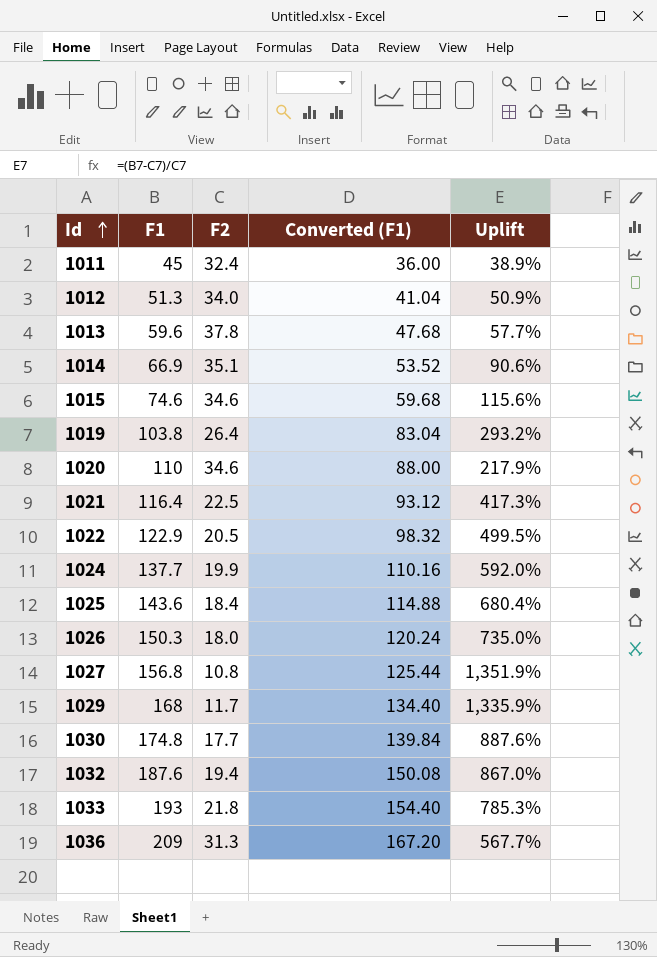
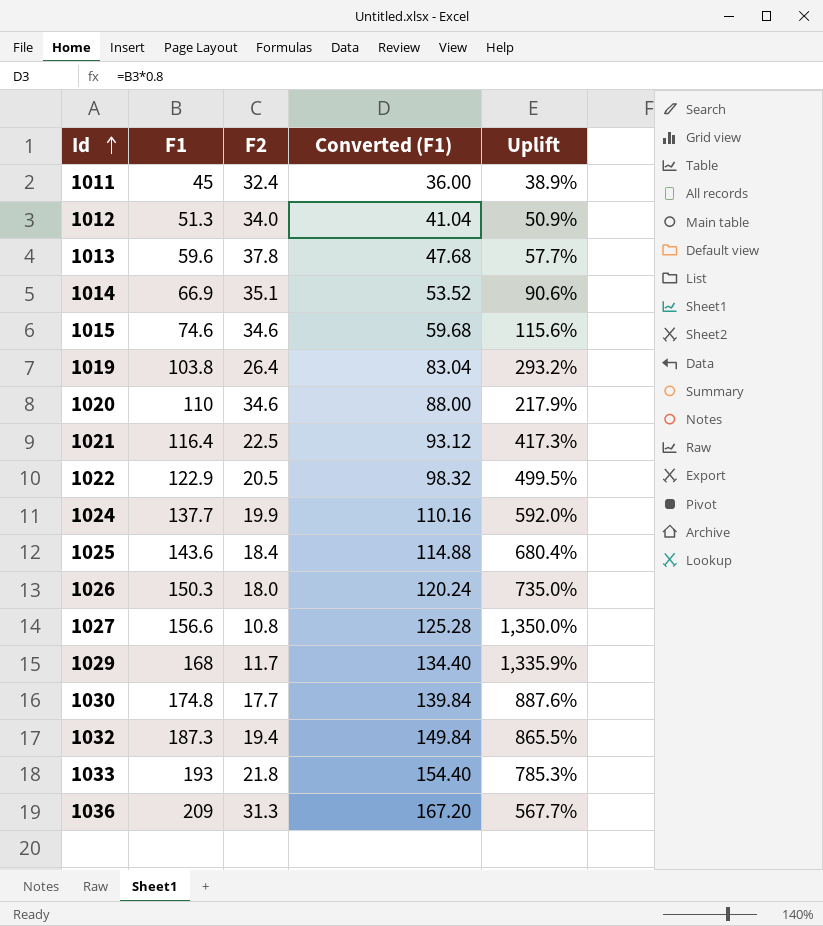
1027 | F1: 156.8 -> 156.6
1027 | Converted (F1): 125.44 -> 125.28
1027 | Uplift: 1,351.9% -> 1,350.0%
1032 | F1: 187.6 -> 187.3
1032 | Converted (F1): 150.08 -> 149.84
1032 | Uplift: 867.0% -> 865.5%

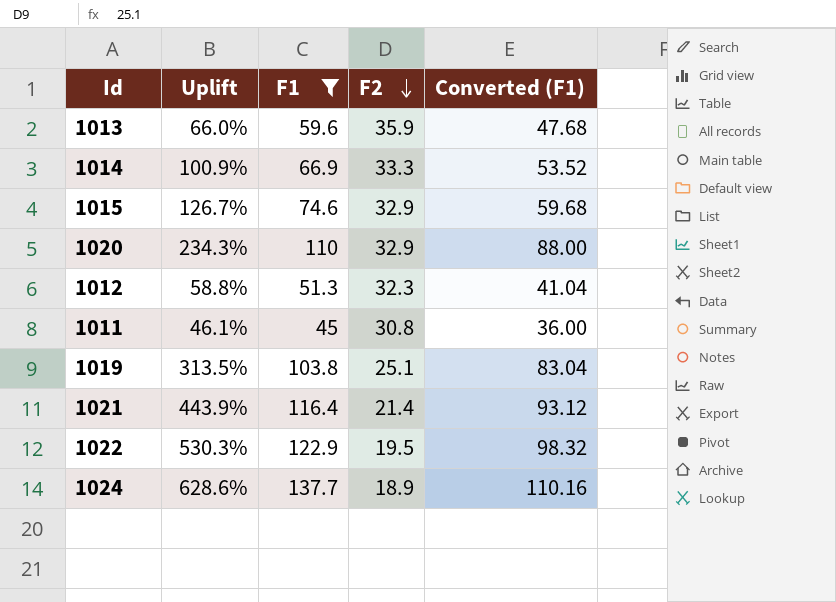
filter: none -> F1 <= 137.7
row order: Id ascending -> F2 descending
column Uplift | position: 5 -> 2
1013 | Uplift: 57.7% -> 66.0%
1013 | F2: 37.8 -> 35.9
1014 | Uplift: 90.6% -> 100.9%
1014 | F2: 35.1 -> 33.3
1015 | Uplift: 115.6% -> 126.7%
1015 | F2: 34.6 -> 32.9
1020 | Uplift: 217.9% -> 234.3%
1020 | F2: 34.6 -> 32.9
1012 | Uplift: 50.9% -> 58.8%
1012 | F2: 34.0 -> 32.3
1011 | Uplift: 38.9% -> 46.1%
1011 | F2: 32.4 -> 30.8
1019 | Uplift: 293.2% -> 313.5%
1019 | F2: 26.4 -> 25.1
1021 | Uplift: 417.3% -> 443.9%
1021 | F2: 22.5 -> 21.4
1022 | Uplift: 499.5% -> 530.3%
1022 | F2: 20.5 -> 19.5
1024 | Uplift: 592.0% -> 628.6%
1024 | F2: 19.9 -> 18.9

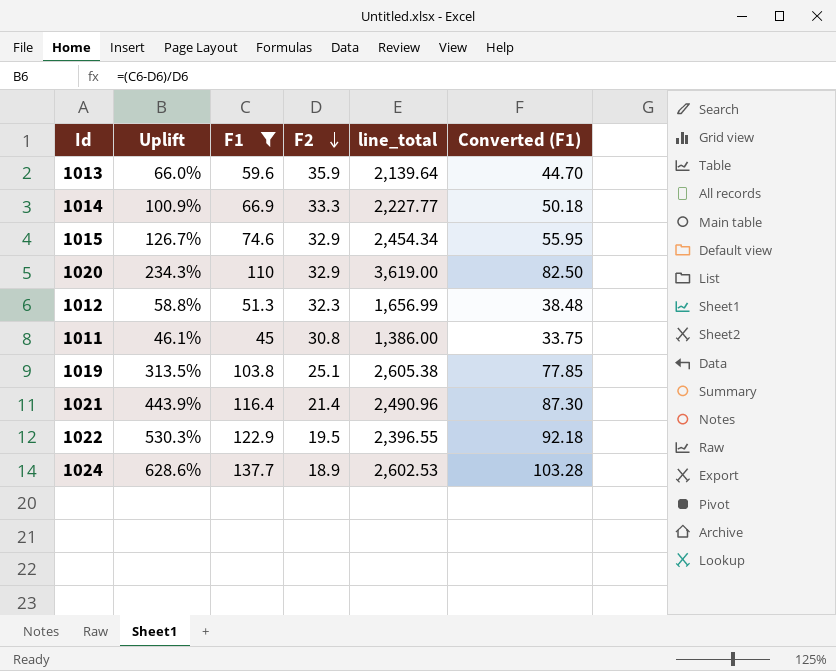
column line_total | formula: none -> [F1] * [F2]
column Converted (F1) | formula: [F1] * 0.8 -> [F1] * 0.75

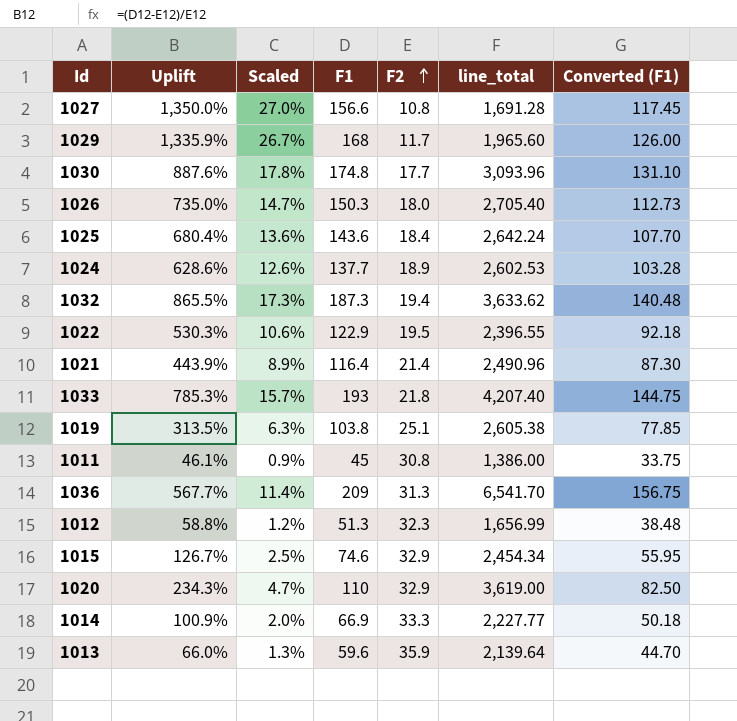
filter: F1 <= 137.7 -> none
row order: F2 descending -> F2 ascending
column Scaled | formula: none -> [Uplift] * 0.02

